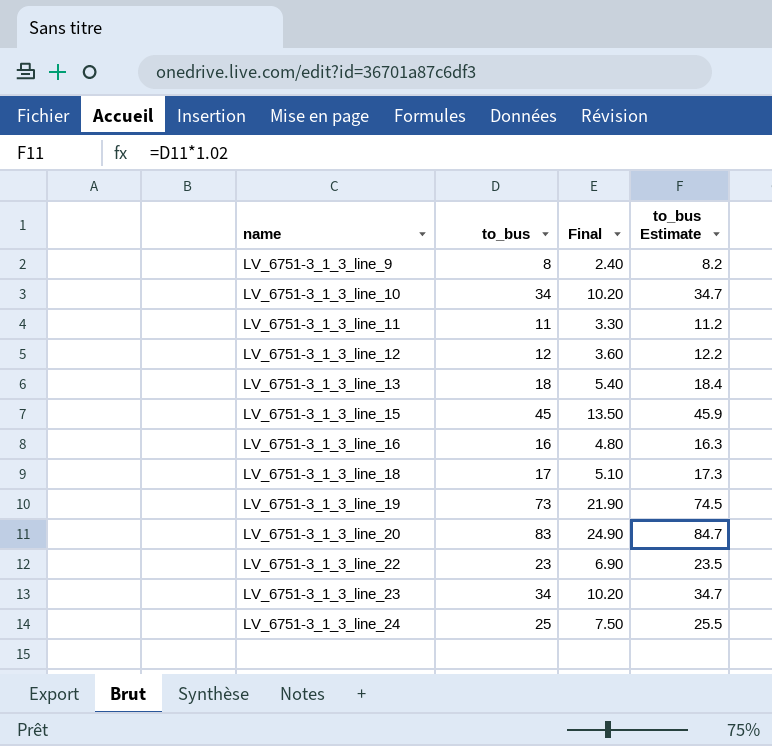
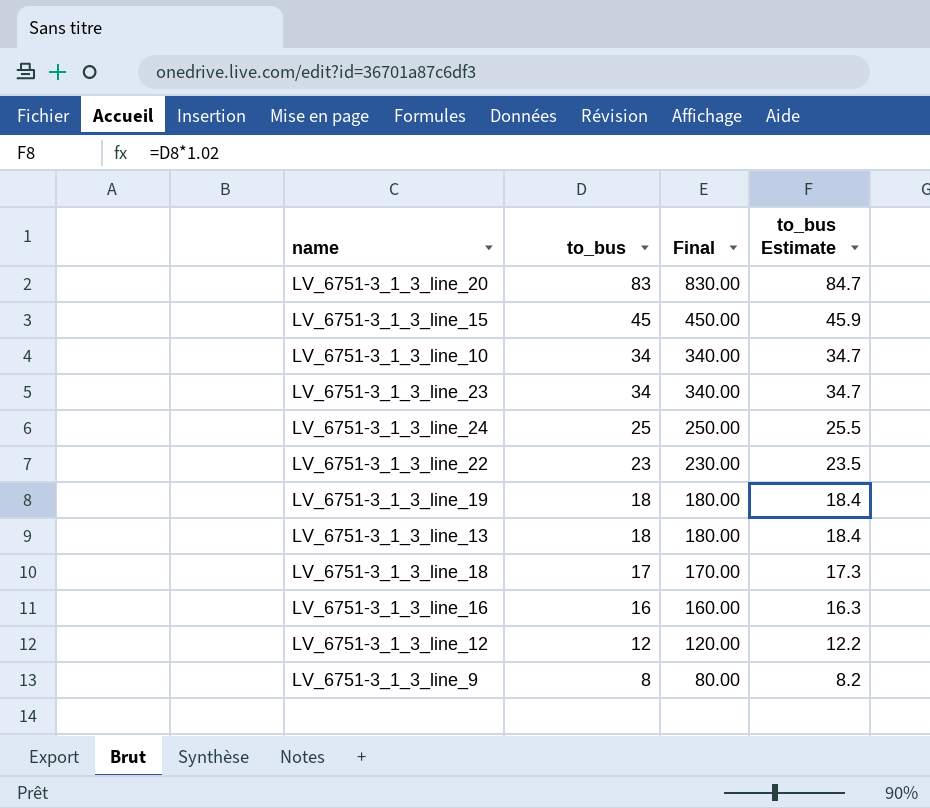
row order: name ascending -> to_bus descending
column Final | formula: [to_bus] * 0.3 -> [to_bus] * 10
row LV_6751-3_1_3_line_11: 11 | 3.30 | 11.2 -> none
LV_6751-3_1_3_line_19 | to_bus: 73 -> 18
LV_6751-3_1_3_line_19 | to_bus Estimate: 74.5 -> 18.4

